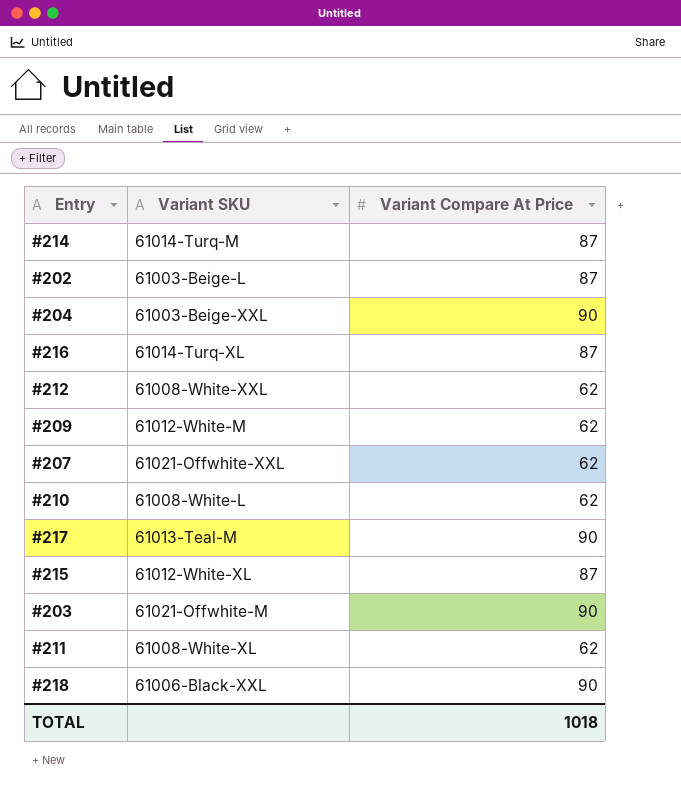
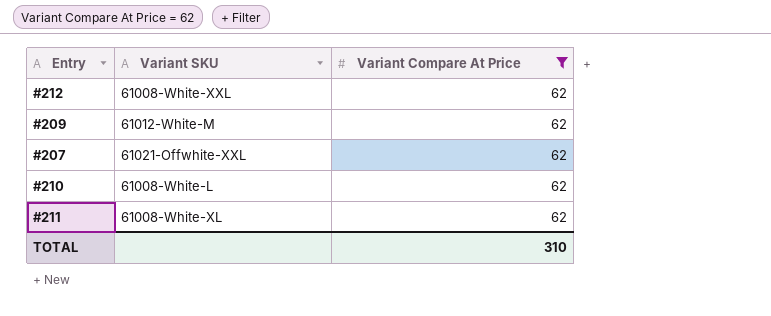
filter: none -> Variant Compare At Price = 62
TOTAL | Variant Compare At Price: 1018 -> 310

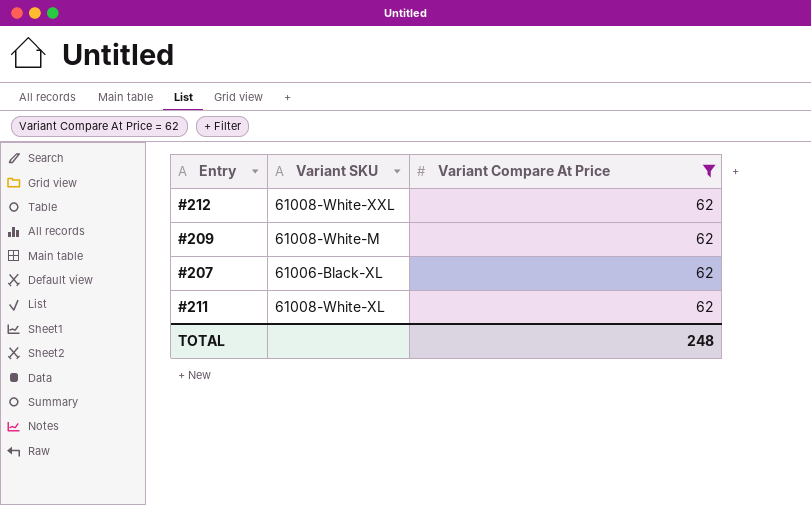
row #210: 61008-White-L | 62 -> none
#209 | Variant SKU: 61012-White-M -> 61008-White-M
#207 | Variant SKU: 61021-Offwhite-XXL -> 61006-Black-XL
TOTAL | Variant Compare At Price: 310 -> 248

